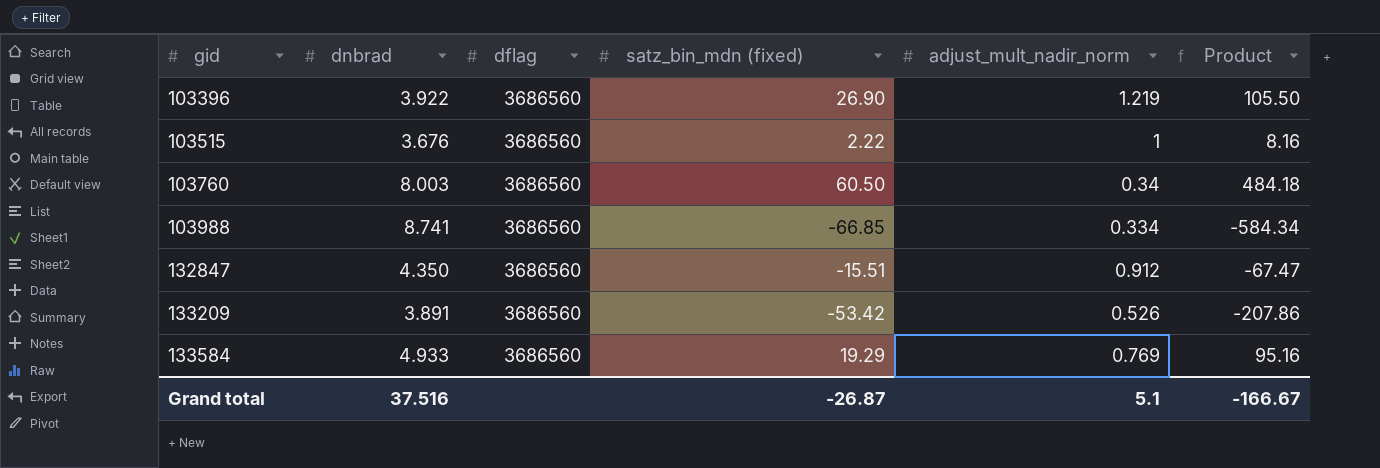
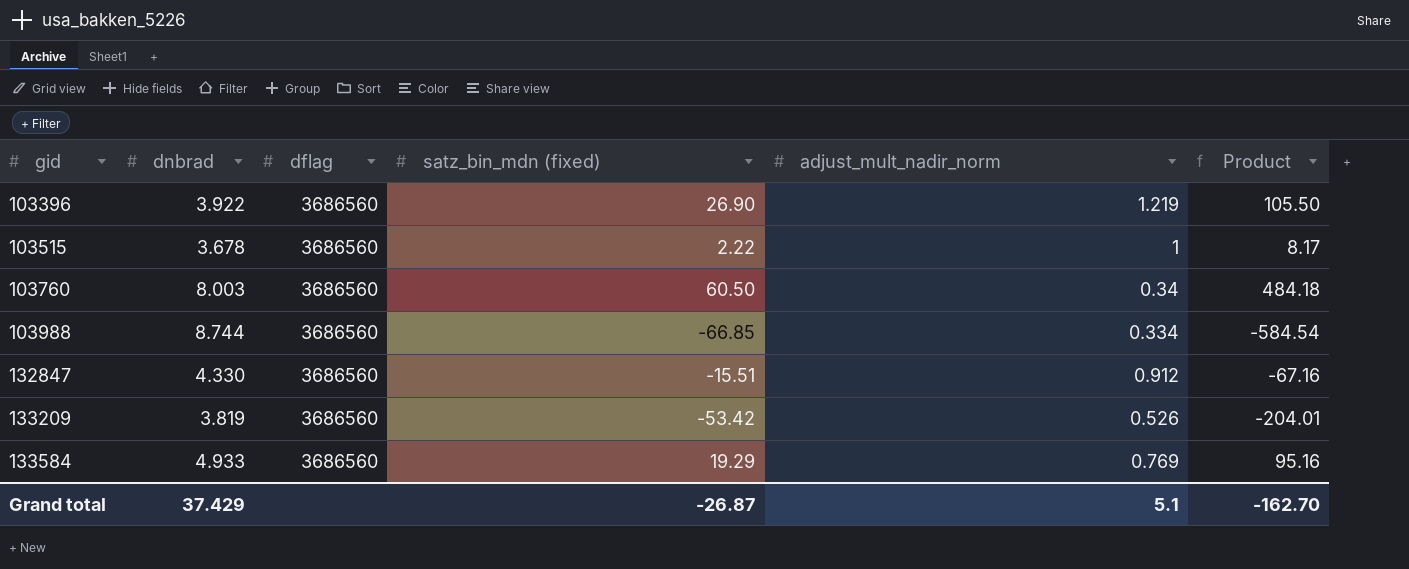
103515 | dnbrad: 3.676 -> 3.678
103515 | Product: 8.16 -> 8.17
103988 | dnbrad: 8.741 -> 8.744
103988 | Product: -584.34 -> -584.54
132847 | dnbrad: 4.350 -> 4.330
132847 | Product: -67.47 -> -67.16
133209 | dnbrad: 3.891 -> 3.819
133209 | Product: -207.86 -> -204.01
Grand total | dnbrad: 37.516 -> 37.429
Grand total | Product: -166.67 -> -162.70

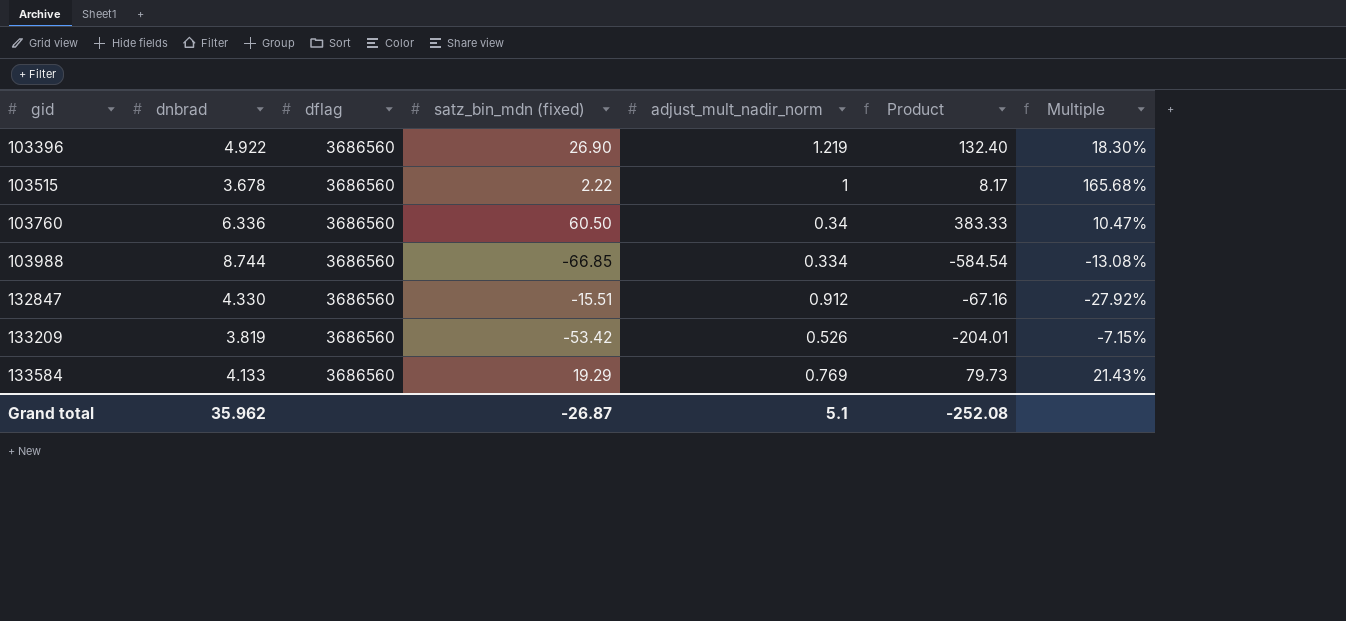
column Multiple | formula: none -> [dnbrad] / [satz_bin_mdn (fixed)]
103396 | dnbrad: 3.922 -> 4.922
103396 | Product: 105.50 -> 132.40
103760 | dnbrad: 8.003 -> 6.336
103760 | Product: 484.18 -> 383.33
133584 | dnbrad: 4.933 -> 4.133
133584 | Product: 95.16 -> 79.73
Grand total | dnbrad: 37.429 -> 35.962
Grand total | Product: -162.70 -> -252.08

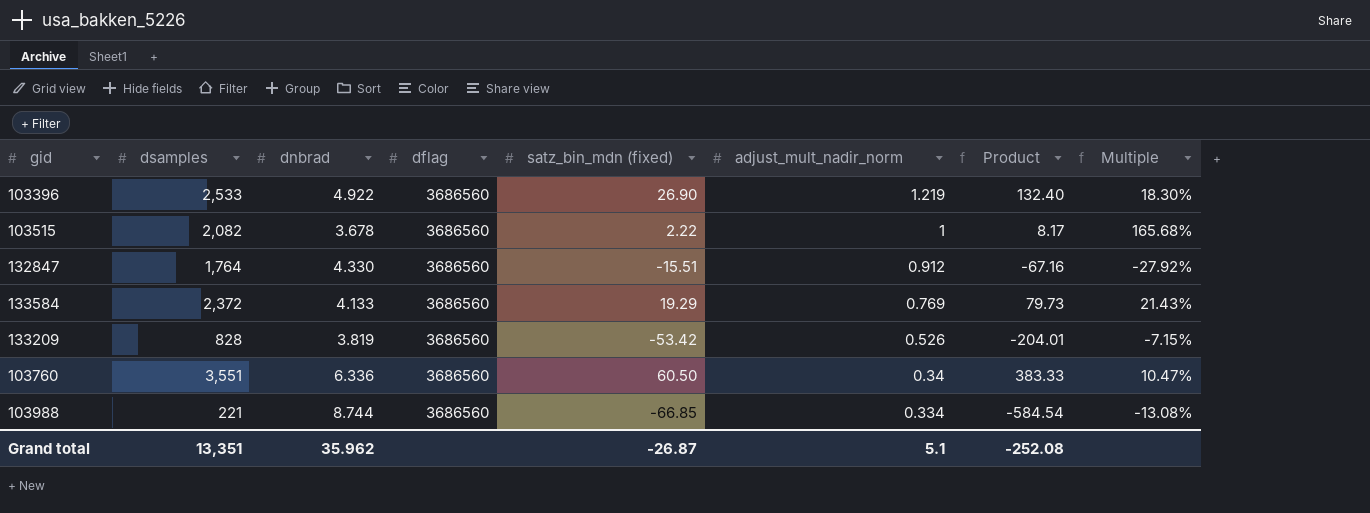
row order: gid ascending -> adjust_mult_nadir_norm descending
column dsamples | position: none -> 2

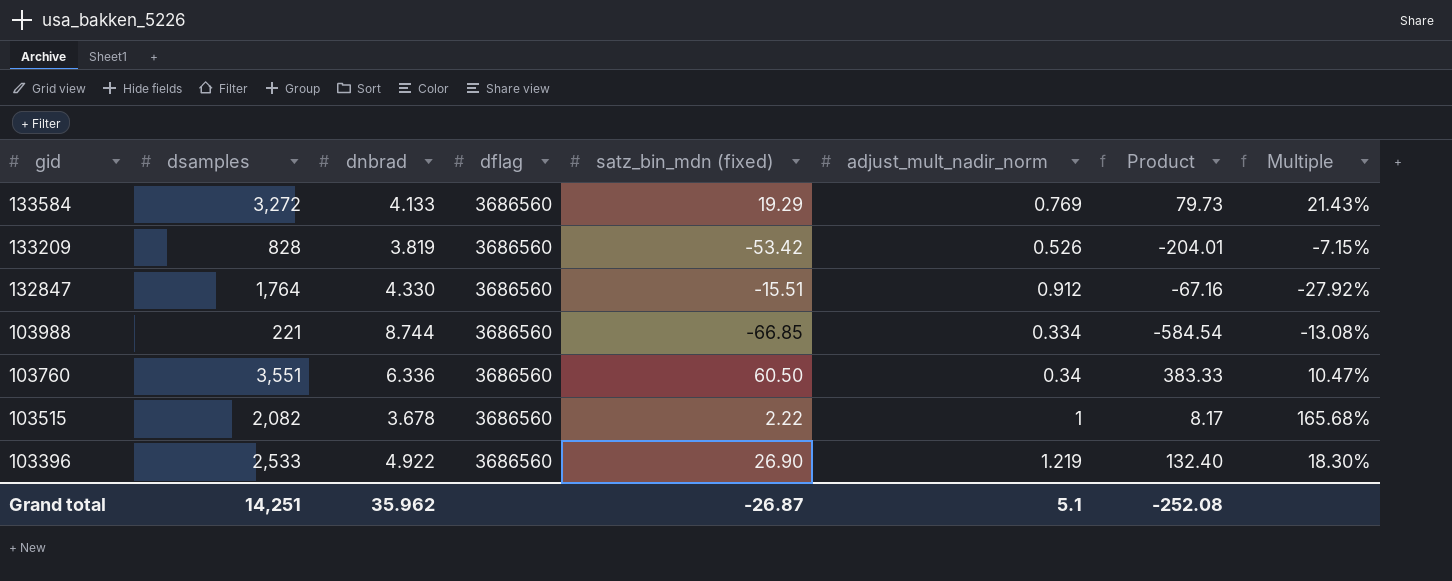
row order: adjust_mult_nadir_norm descending -> gid descending
133584 | dsamples: 2,372 -> 3,272
Grand total | dsamples: 13,351 -> 14,251

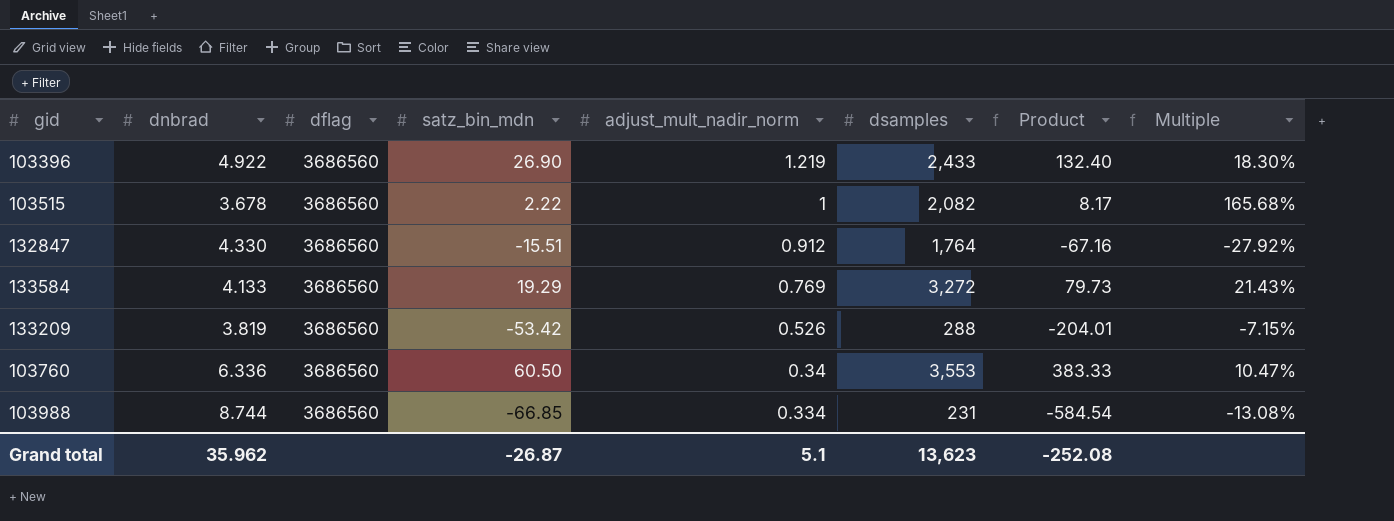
row order: gid descending -> adjust_mult_nadir_norm descending
column name: satz_bin_mdn (fixed) -> satz_bin_mdn
column dsamples | position: 2 -> 6
103396 | dsamples: 2,533 -> 2,433
133209 | dsamples: 828 -> 288
103760 | dsamples: 3,551 -> 3,553
103988 | dsamples: 221 -> 231
Grand total | dsamples: 14,251 -> 13,623

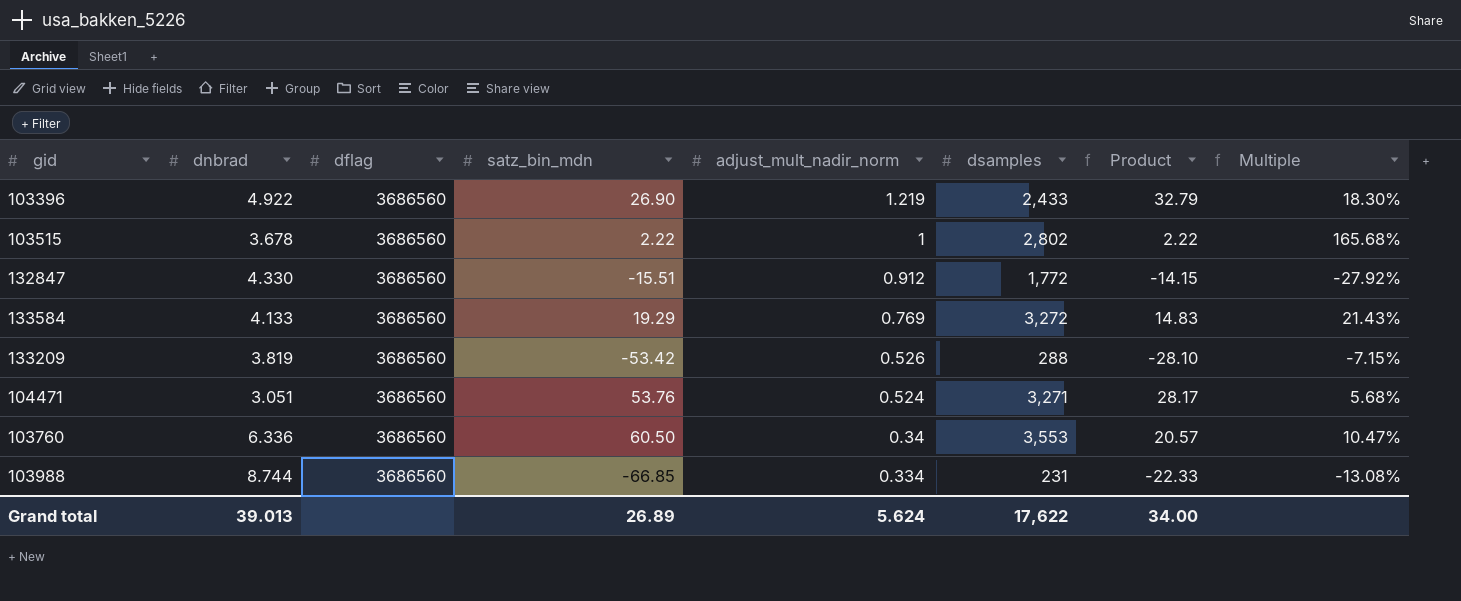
column Product | formula: [dnbrad] * [satz_bin_mdn] -> [satz_bin_mdn] * [adjust_mult_nadir_norm]
103515 | dsamples: 2,082 -> 2,802
132847 | dsamples: 1,764 -> 1,772
row 104471: none -> 3.051 | 3686560 | 53.76 | 0.524 | 3,271 | 28.17 | 5.68%
Grand total | dnbrad: 35.962 -> 39.013
Grand total | satz_bin_mdn: -26.87 -> 26.89
Grand total | adjust_mult_nadir_norm: 5.1 -> 5.624
Grand total | dsamples: 13,623 -> 17,622
Grand total | Product: -252.08 -> 34.00

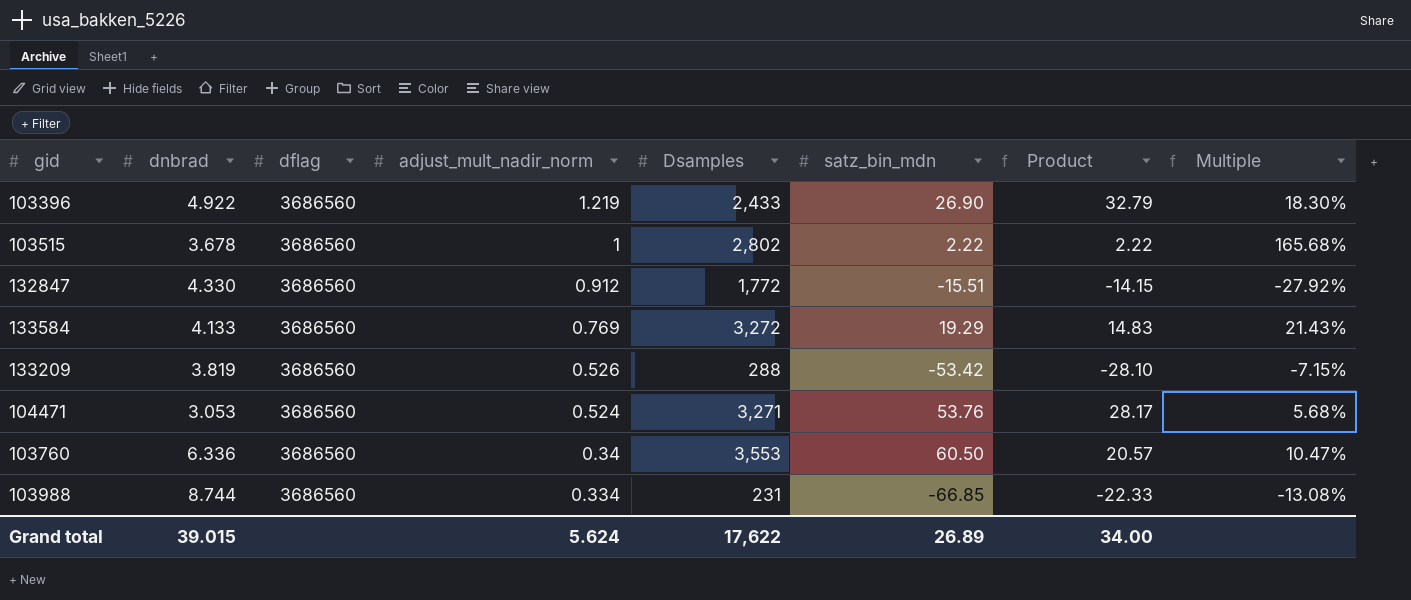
column name: dsamples -> Dsamples
column satz_bin_mdn | position: 4 -> 6
104471 | dnbrad: 3.051 -> 3.053
Grand total | dnbrad: 39.013 -> 39.015

